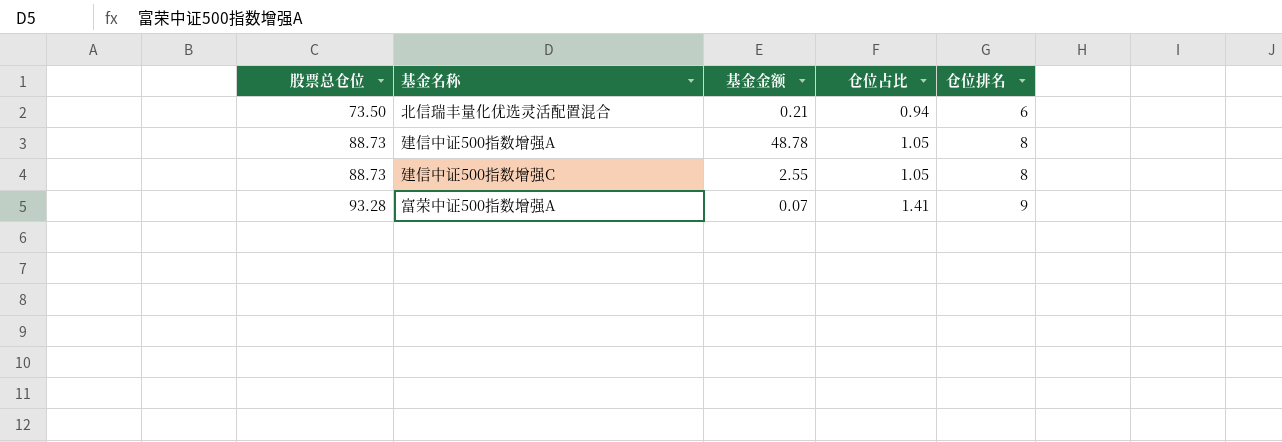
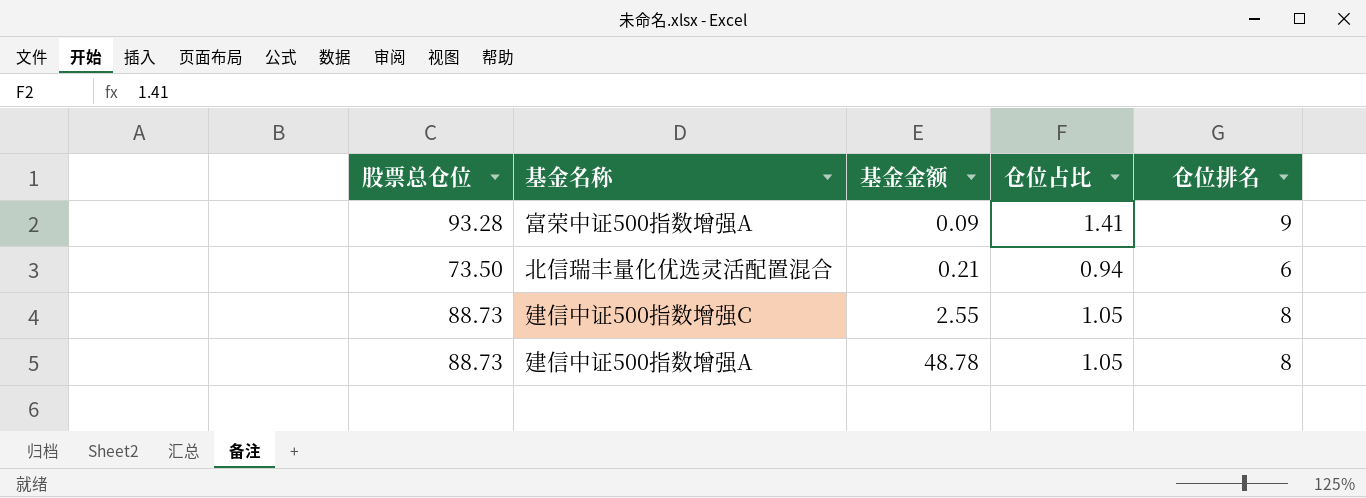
row order: 股票总仓位 ascending -> 基金金额 ascending
富荣中证500指数增强A | 基金金额: 0.07 -> 0.09

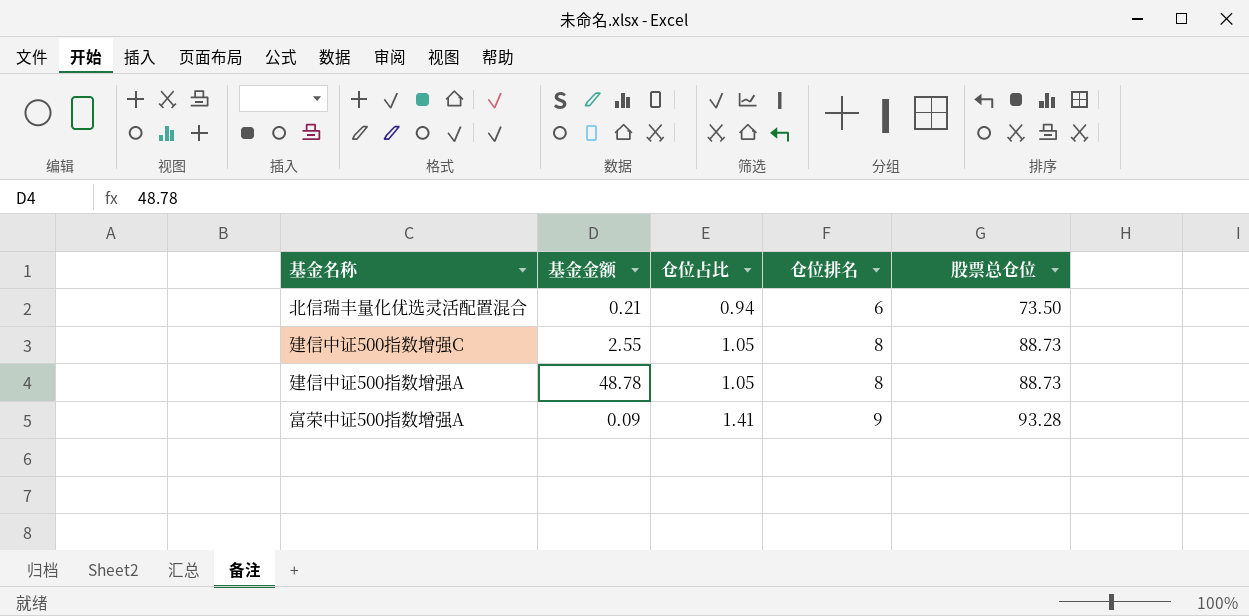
row order: 基金金额 ascending -> 仓位占比 ascending
column 股票总仓位 | position: 1 -> 5

